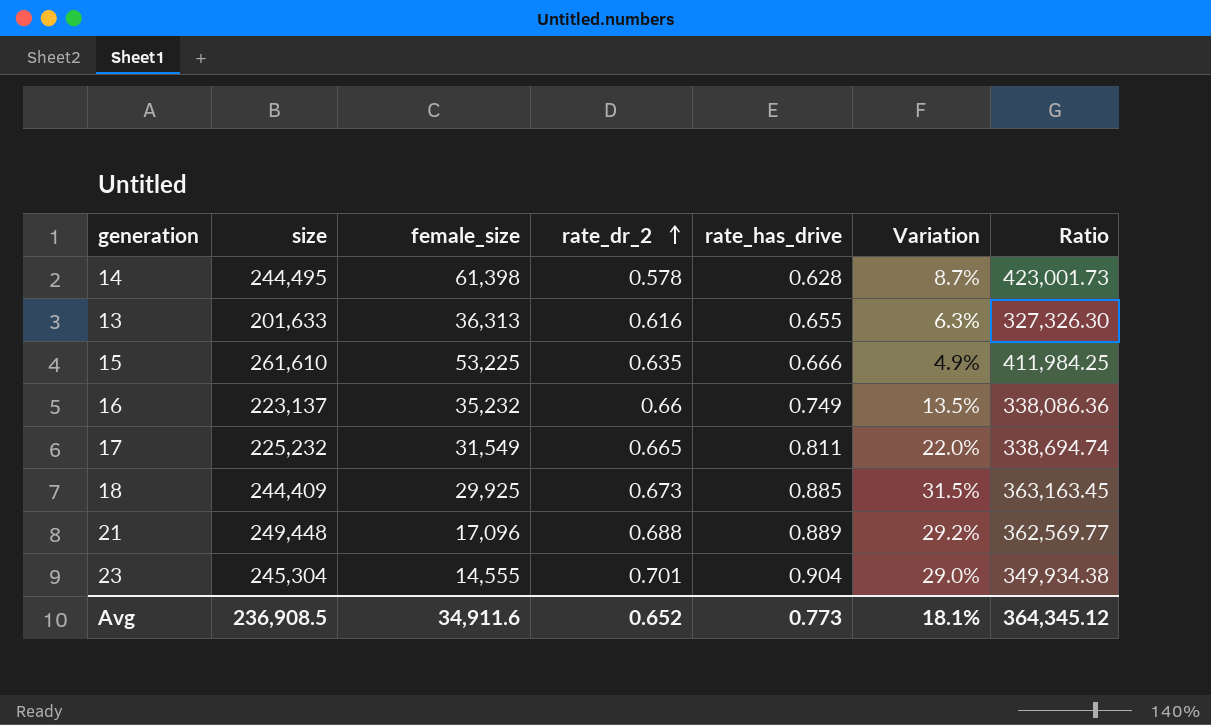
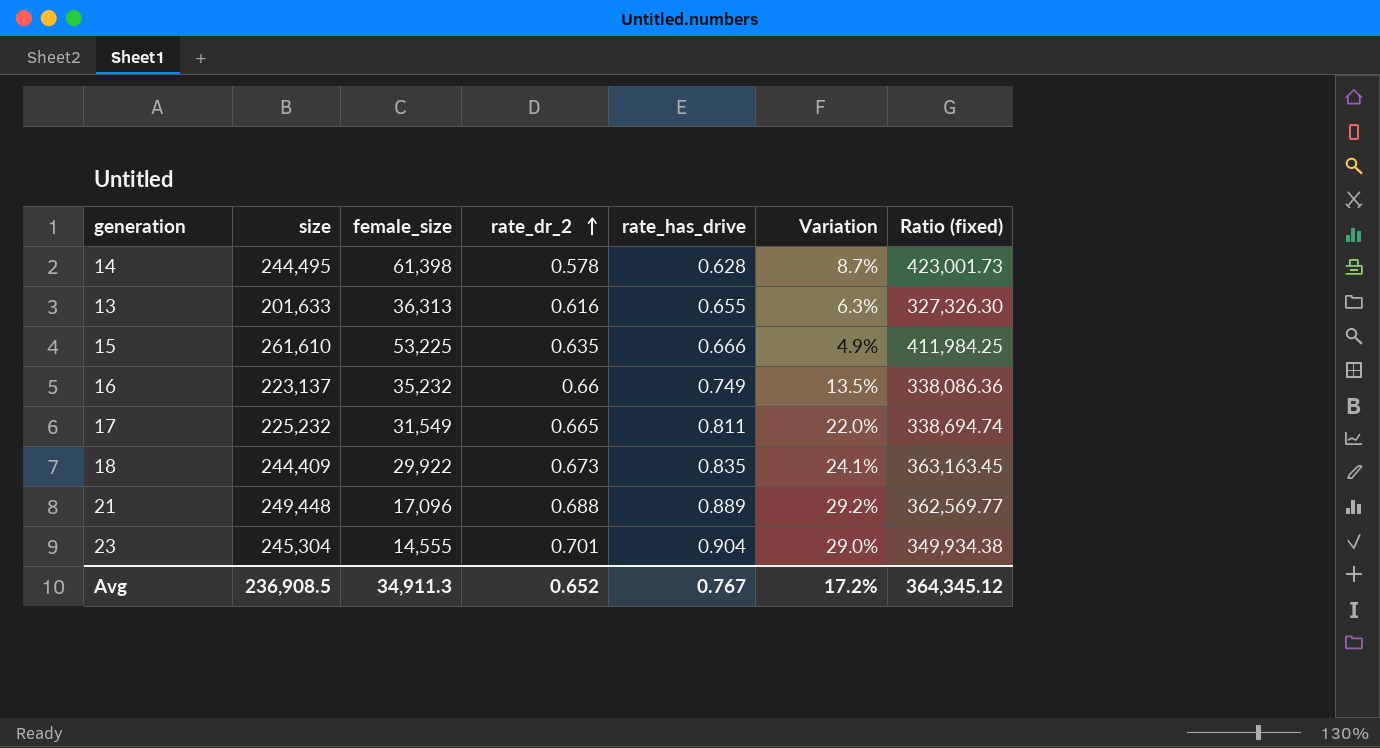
column name: Ratio -> Ratio (fixed)
18 | female_size: 29,925 -> 29,922
18 | rate_has_drive: 0.885 -> 0.835
18 | Variation: 31.5% -> 24.1%
Avg | female_size: 34,911.6 -> 34,911.3
Avg | rate_has_drive: 0.773 -> 0.767
Avg | Variation: 18.1% -> 17.2%

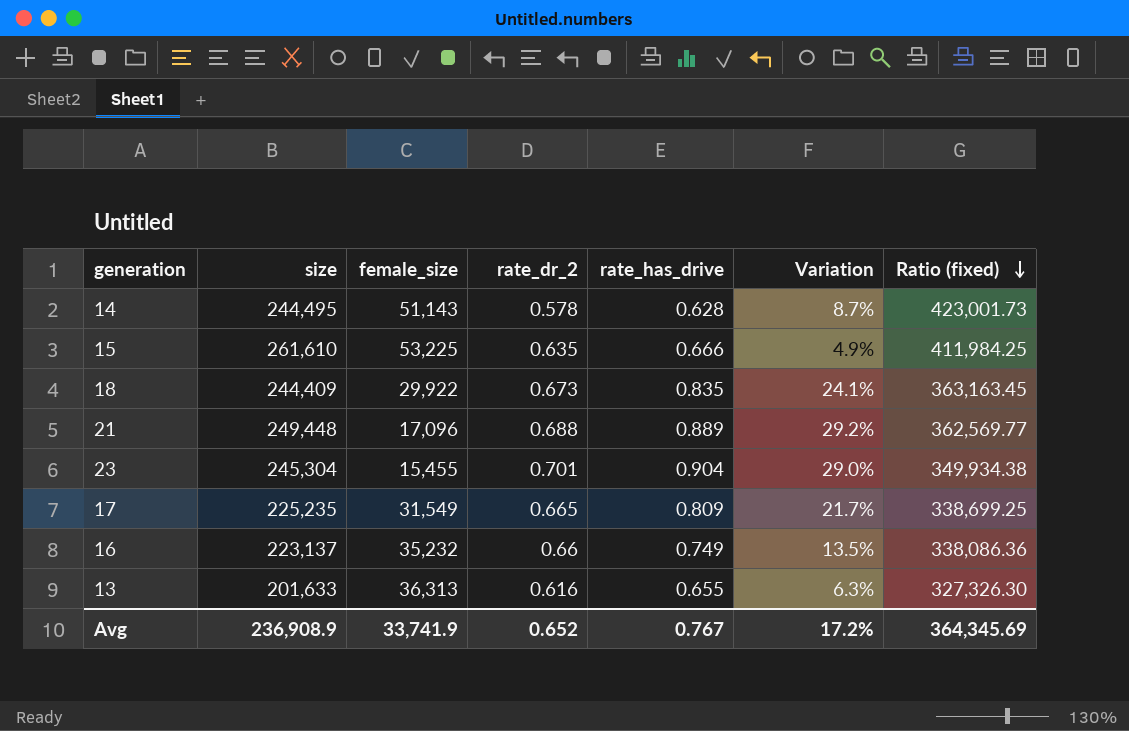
row order: rate_dr_2 ascending -> Ratio (fixed) descending
14 | female_size: 61,398 -> 51,143
23 | female_size: 14,555 -> 15,455
17 | size: 225,232 -> 225,235
17 | rate_has_drive: 0.811 -> 0.809
17 | Variation: 22.0% -> 21.7%
17 | Ratio (fixed): 338,694.74 -> 338,699.25
Avg | size: 236,908.5 -> 236,908.9
Avg | female_size: 34,911.3 -> 33,741.9
Avg | Ratio (fixed): 364,345.12 -> 364,345.69

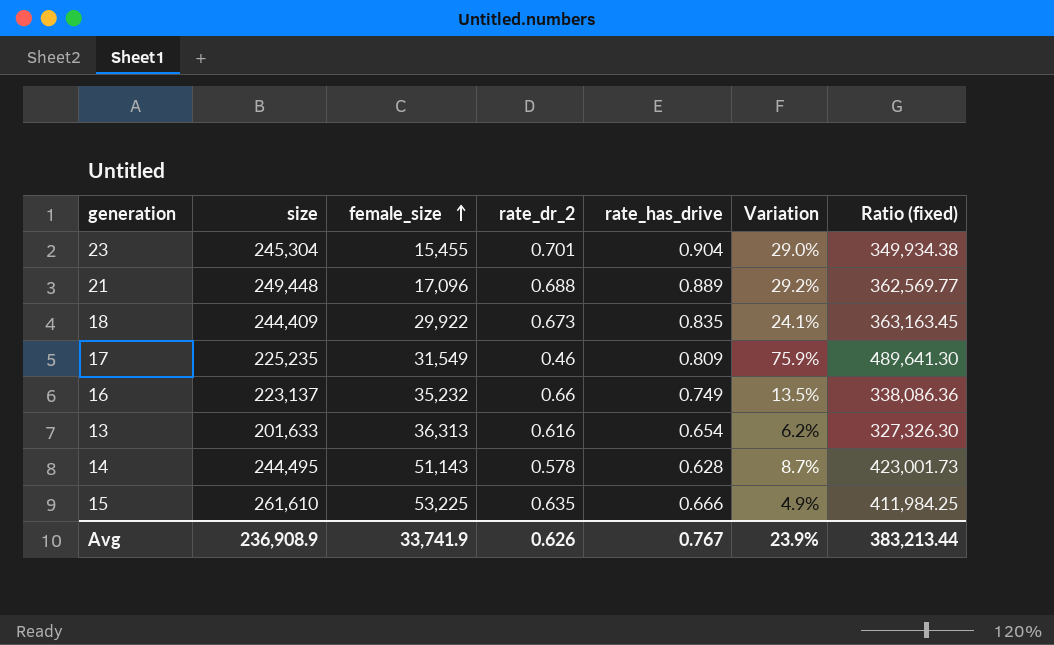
row order: Ratio (fixed) descending -> female_size ascending
17 | rate_dr_2: 0.665 -> 0.46
17 | Variation: 21.7% -> 75.9%
17 | Ratio (fixed): 338,699.25 -> 489,641.30
13 | rate_has_drive: 0.655 -> 0.654
13 | Variation: 6.3% -> 6.2%
Avg | rate_dr_2: 0.652 -> 0.626
Avg | Variation: 17.2% -> 23.9%
Avg | Ratio (fixed): 364,345.69 -> 383,213.44

